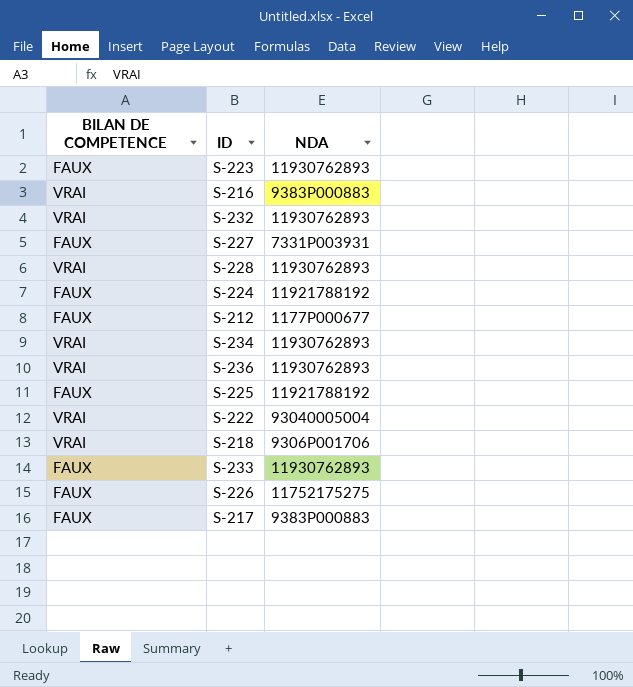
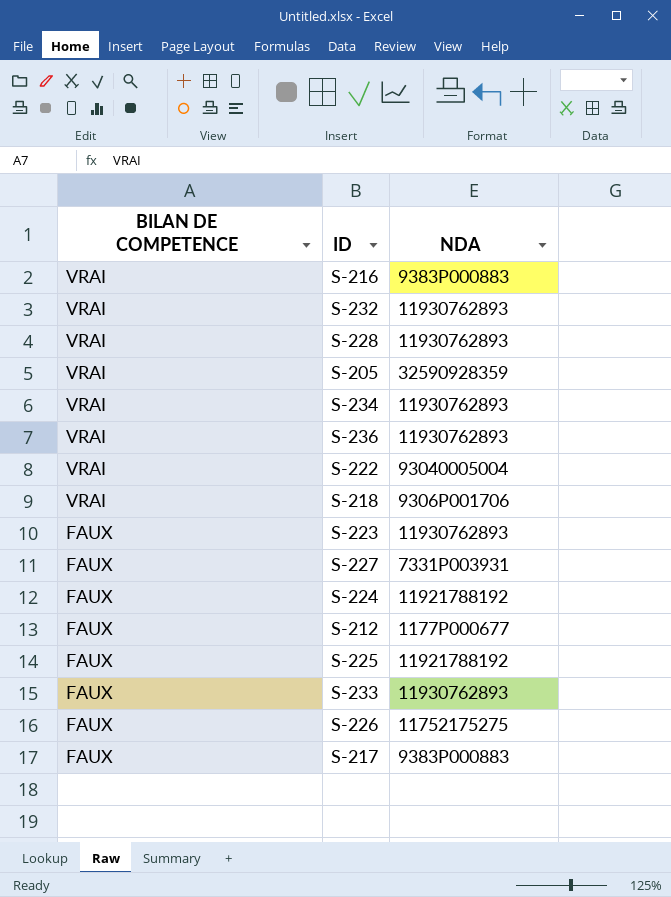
row order: none -> BILAN DE COMPETENCE descending
row S-205: none -> VRAI | 32590928359

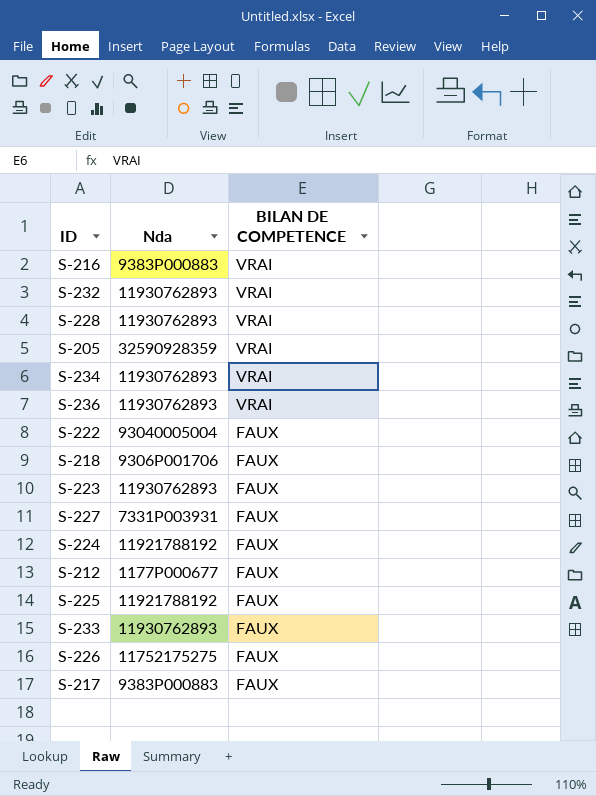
column name: NDA -> Nda
column BILAN DE COMPETENCE | position: 1 -> 3
S-222 | BILAN DE COMPETENCE: VRAI -> FAUX
S-218 | BILAN DE COMPETENCE: VRAI -> FAUX

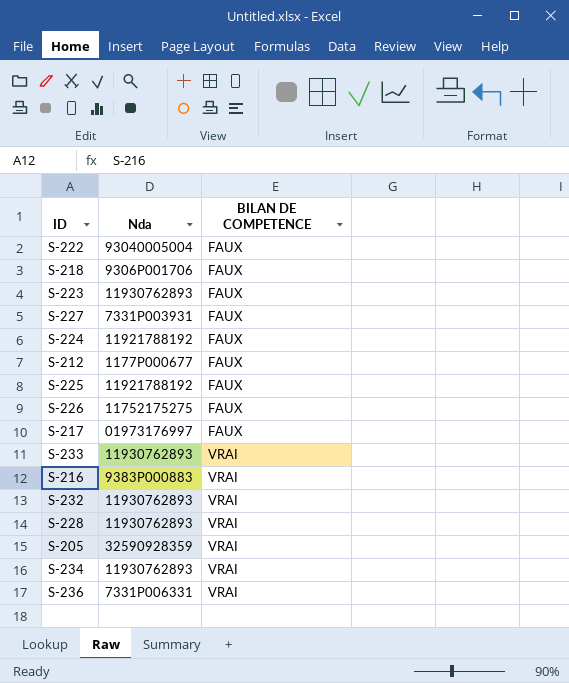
row order: BILAN DE COMPETENCE descending -> BILAN DE COMPETENCE ascending
S-217 | Nda: 9383P000883 -> 01973176997
S-233 | BILAN DE COMPETENCE: FAUX -> VRAI
S-236 | Nda: 11930762893 -> 7331P006331

